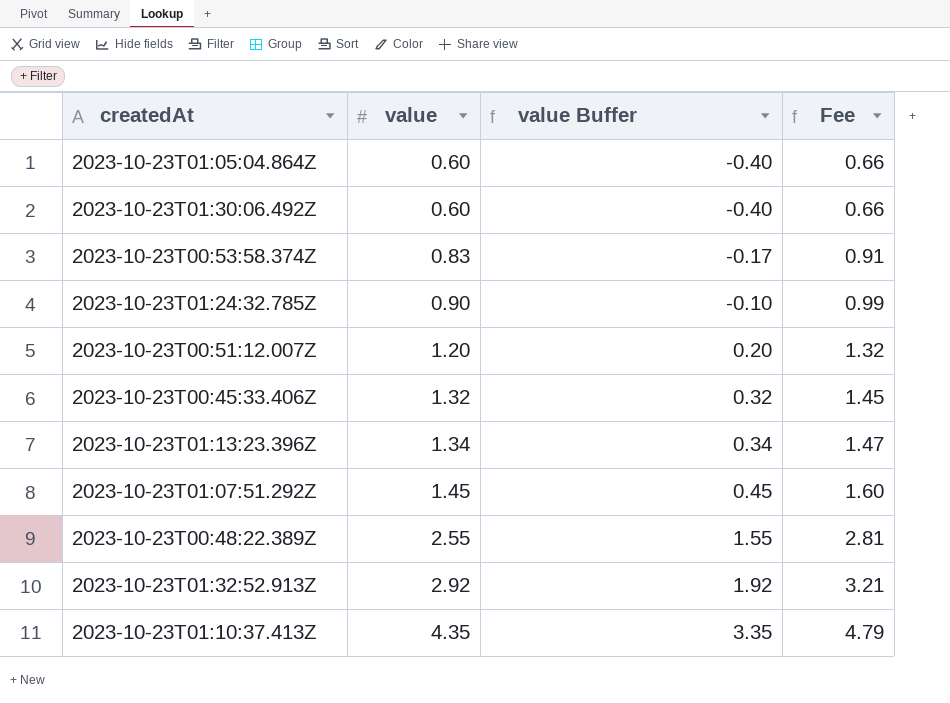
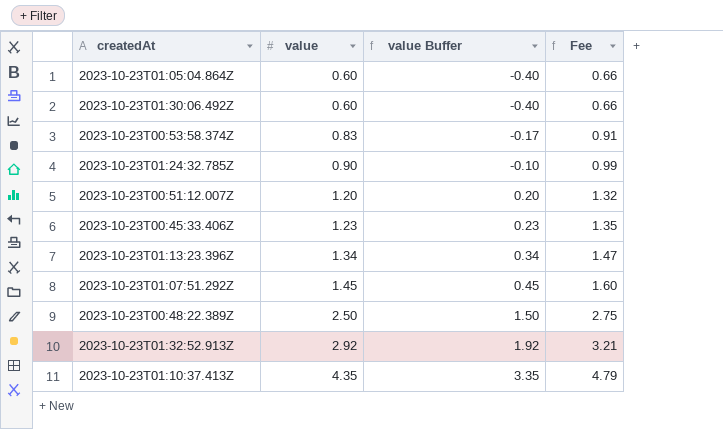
2023-10-23T00:45:33.406Z | value: 1.32 -> 1.23
2023-10-23T00:45:33.406Z | value Buffer: 0.32 -> 0.23
2023-10-23T00:45:33.406Z | Fee: 1.45 -> 1.35
2023-10-23T00:48:22.389Z | value: 2.55 -> 2.50
2023-10-23T00:48:22.389Z | value Buffer: 1.55 -> 1.50
2023-10-23T00:48:22.389Z | Fee: 2.81 -> 2.75

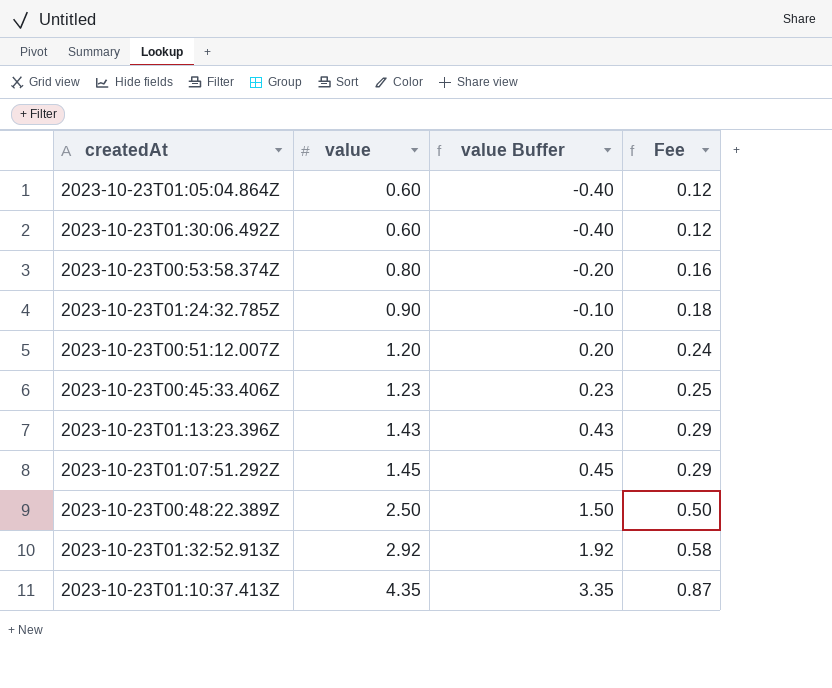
column Fee | formula: [value] * 1.1 -> [value] * 0.2
2023-10-23T00:53:58.374Z | value: 0.83 -> 0.80
2023-10-23T00:53:58.374Z | value Buffer: -0.17 -> -0.20
2023-10-23T01:13:23.396Z | value: 1.34 -> 1.43
2023-10-23T01:13:23.396Z | value Buffer: 0.34 -> 0.43

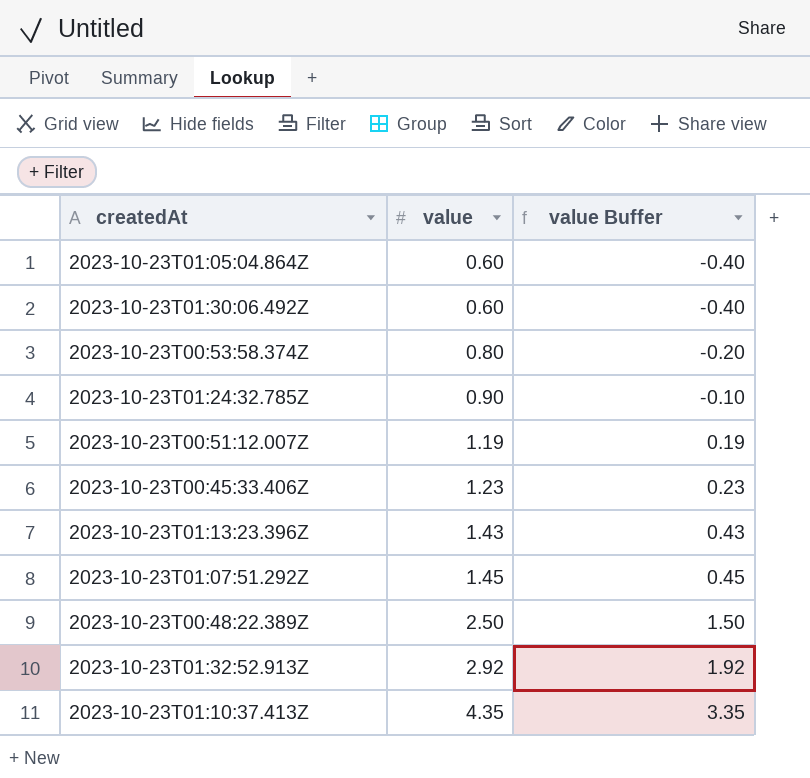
column Fee | formula: [value] * 0.2 -> none
2023-10-23T00:51:12.007Z | value: 1.20 -> 1.19
2023-10-23T00:51:12.007Z | value Buffer: 0.20 -> 0.19

